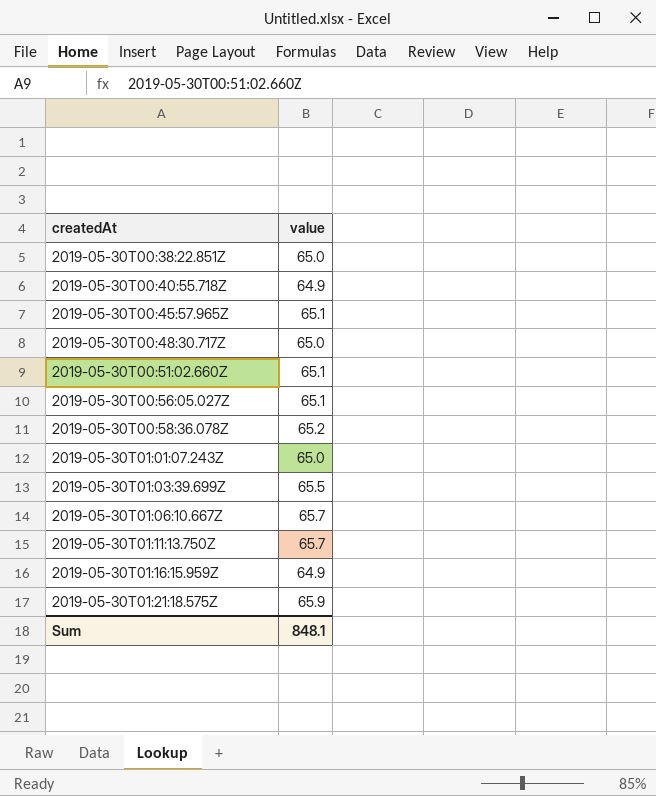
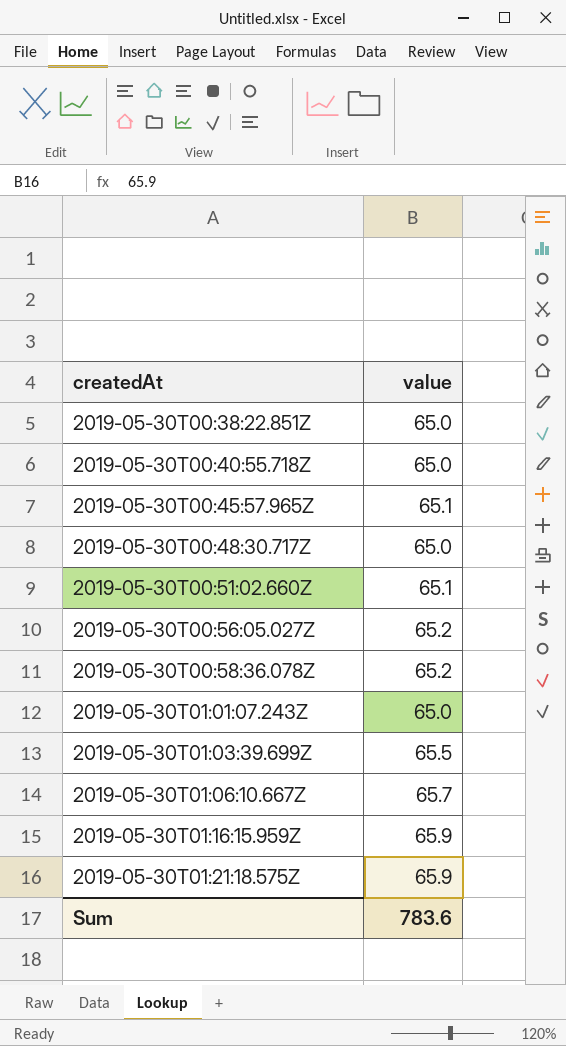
row 2019-05-30T01:11:13.750Z: 65.7 -> none
2019-05-30T00:40:55.718Z | value: 64.9 -> 65.0
2019-05-30T00:56:05.027Z | value: 65.1 -> 65.2
2019-05-30T01:16:15.959Z | value: 64.9 -> 65.9
Sum | value: 848.1 -> 783.6

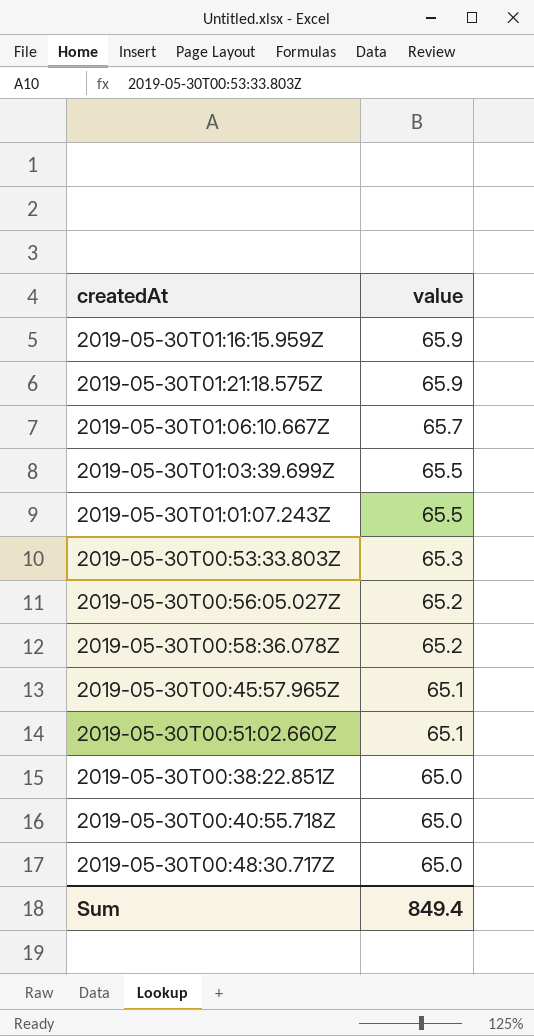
row order: createdAt ascending -> value descending
2019-05-30T01:01:07.243Z | value: 65.0 -> 65.5
row 2019-05-30T00:53:33.803Z: none -> 65.3
Sum | value: 783.6 -> 849.4

